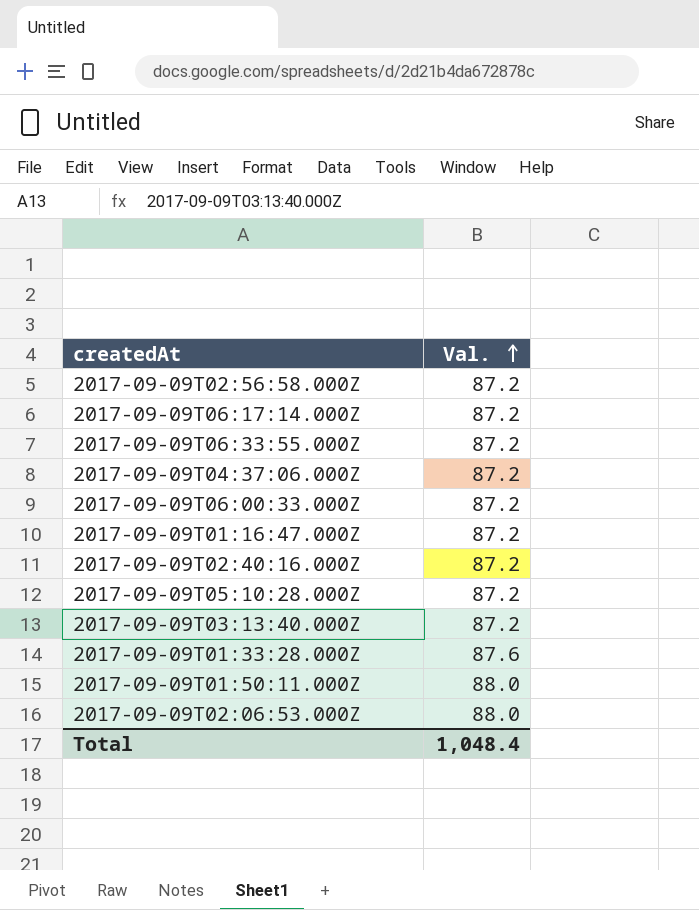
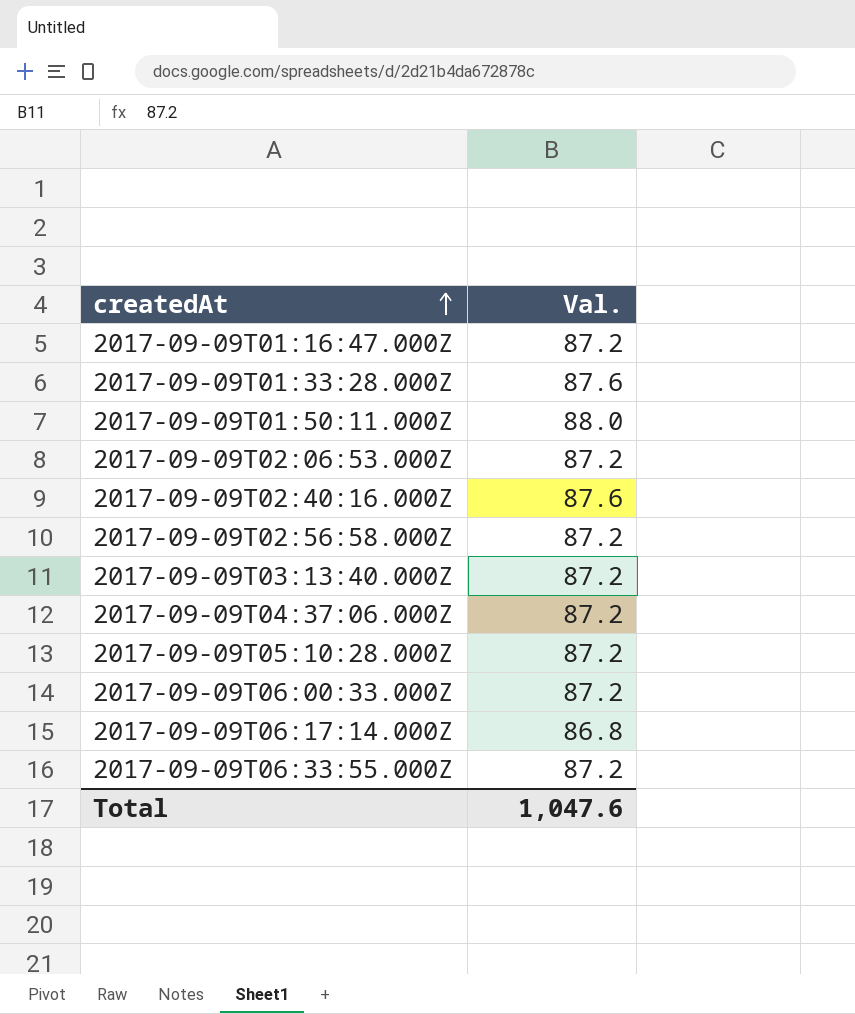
row order: Val. ascending -> createdAt ascending
2017-09-09T02:06:53.000Z | Val.: 88.0 -> 87.2
2017-09-09T02:40:16.000Z | Val.: 87.2 -> 87.6
2017-09-09T06:17:14.000Z | Val.: 87.2 -> 86.8
Total | Val.: 1,048.4 -> 1,047.6

